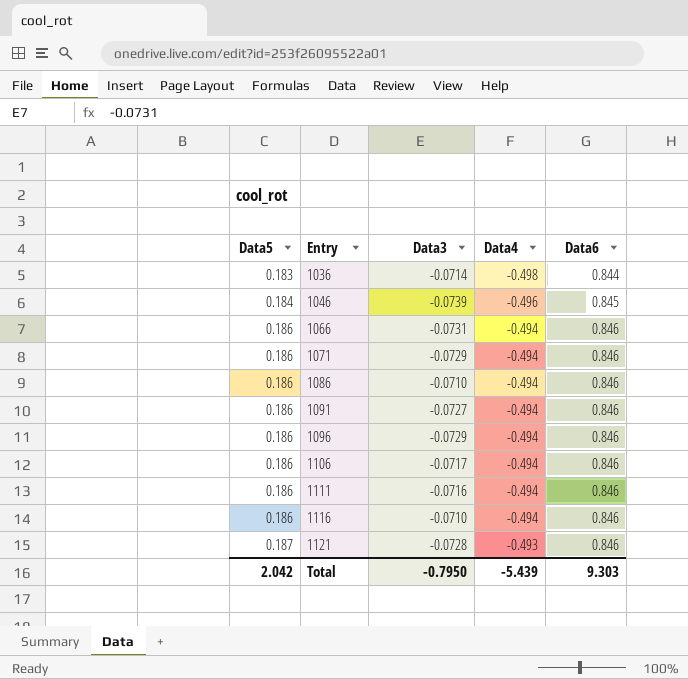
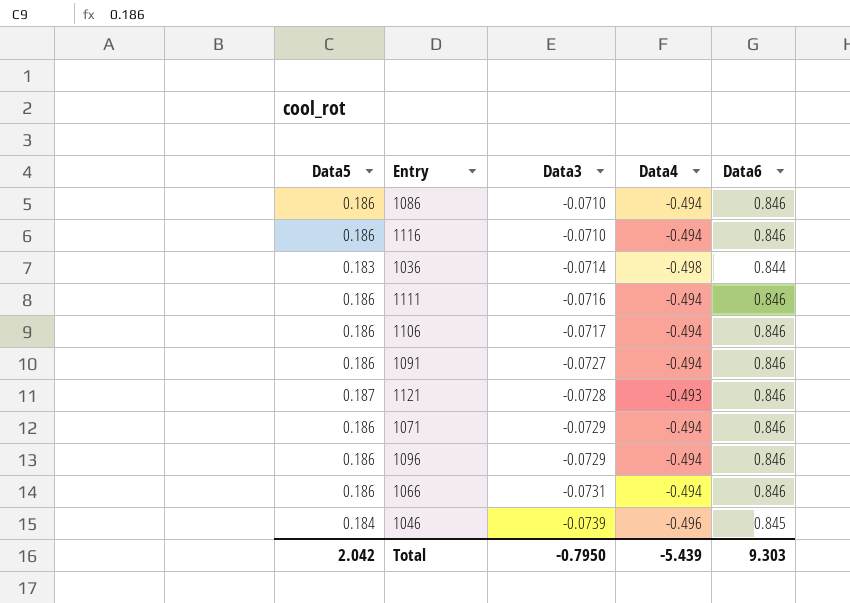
row order: Data5 ascending -> Data3 descending

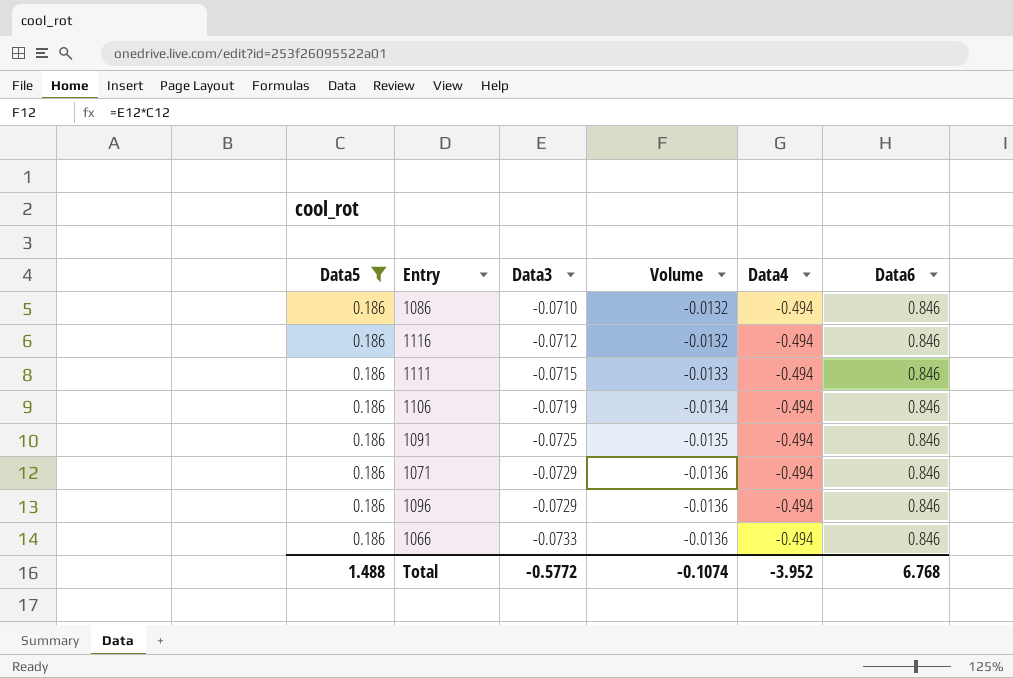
filter: none -> Data5 = 0.186
column Volume | formula: none -> [Data5] * [Data3]
1116 | Data3: -0.0710 -> -0.0712
1111 | Data3: -0.0716 -> -0.0715
1106 | Data3: -0.0717 -> -0.0719
1091 | Data3: -0.0727 -> -0.0725
1066 | Data3: -0.0731 -> -0.0733
Total | Data5: 2.042 -> 1.488
Total | Data3: -0.7950 -> -0.5772
Total | Data4: -5.439 -> -3.952
Total | Data6: 9.303 -> 6.768

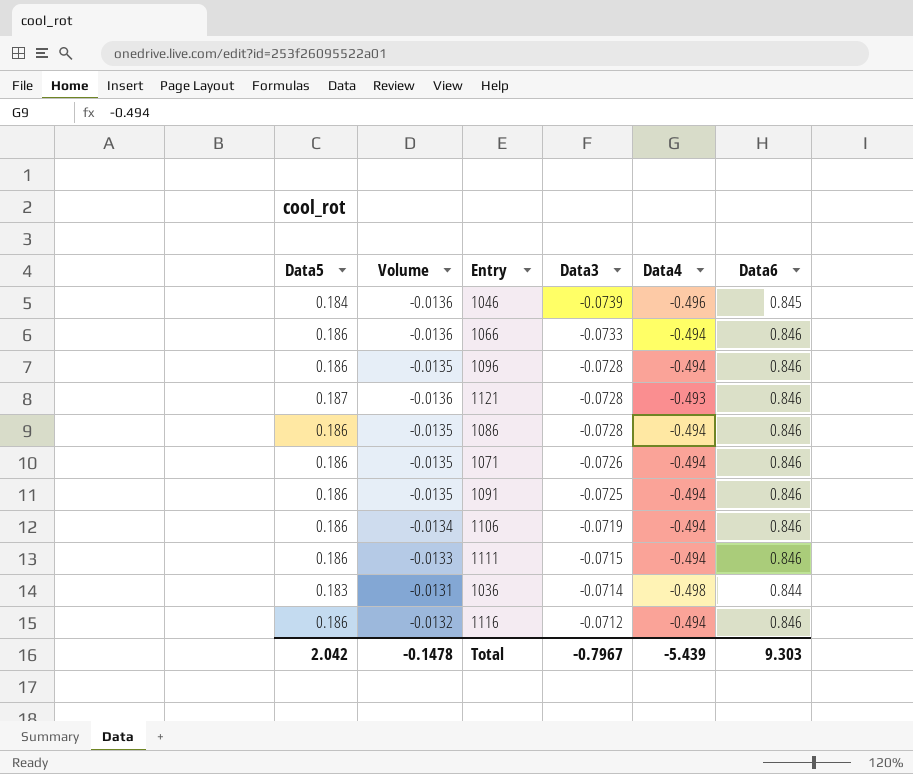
filter: Data5 = 0.186 -> none
row order: Data3 descending -> Data3 ascending
column Volume | position: 4 -> 2
1096 | Volume: -0.0136 -> -0.0135
1096 | Data3: -0.0729 -> -0.0728
1086 | Volume: -0.0132 -> -0.0135
1086 | Data3: -0.0710 -> -0.0728
1071 | Volume: -0.0136 -> -0.0135
1071 | Data3: -0.0729 -> -0.0726
Total | Data5: 1.488 -> 2.042
Total | Volume: -0.1074 -> -0.1478
Total | Data3: -0.5772 -> -0.7967
Total | Data4: -3.952 -> -5.439
Total | Data6: 6.768 -> 9.303

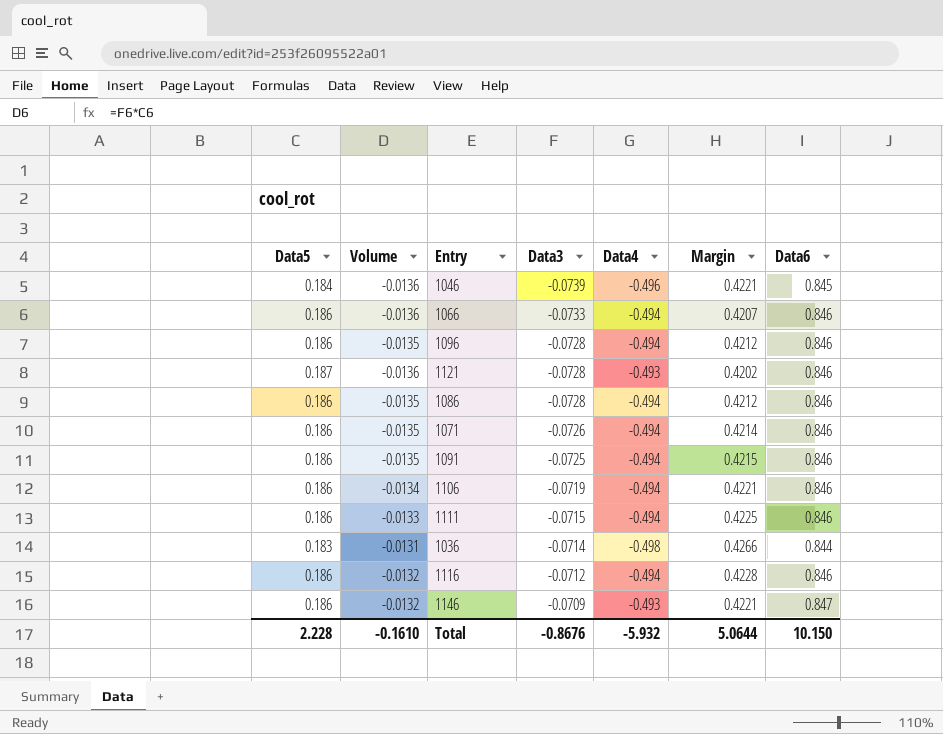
column Margin | formula: none -> [Data3] - [Data4]
row 1146: none -> 0.186 | -0.0132 | -0.0709 | -0.493 | 0.4221 | 0.847
Total | Data5: 2.042 -> 2.228
Total | Volume: -0.1478 -> -0.1610
Total | Data3: -0.7967 -> -0.8676
Total | Data4: -5.439 -> -5.932
Total | Data6: 9.303 -> 10.150

